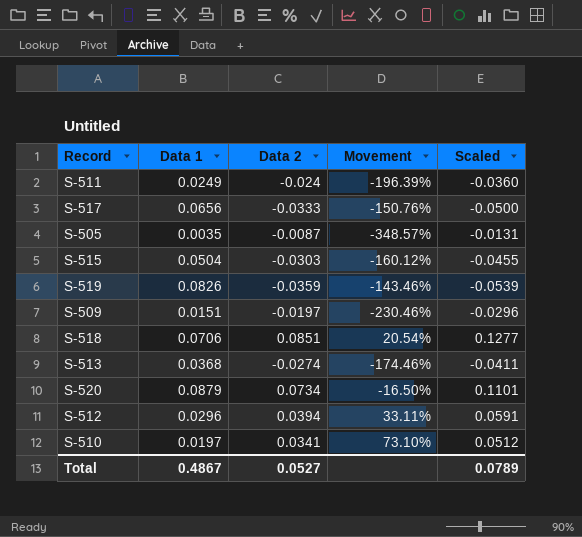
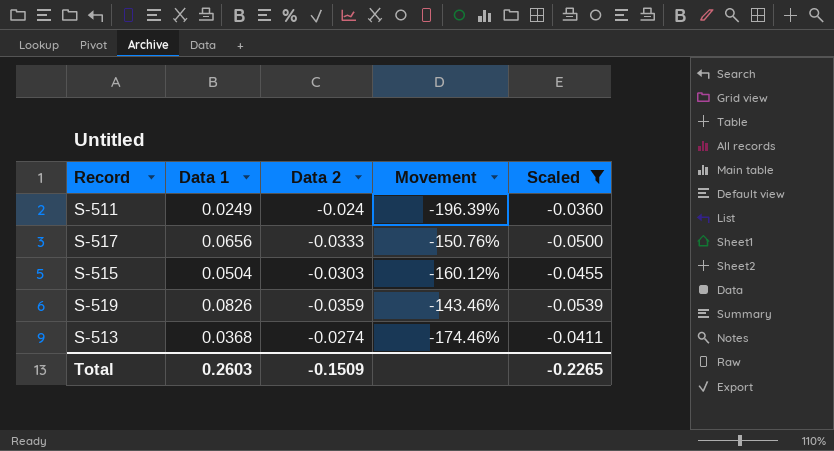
filter: none -> Scaled <= -0.0360
Total | Data 1: 0.4867 -> 0.2603
Total | Data 2: 0.0527 -> -0.1509
Total | Scaled: 0.0789 -> -0.2265

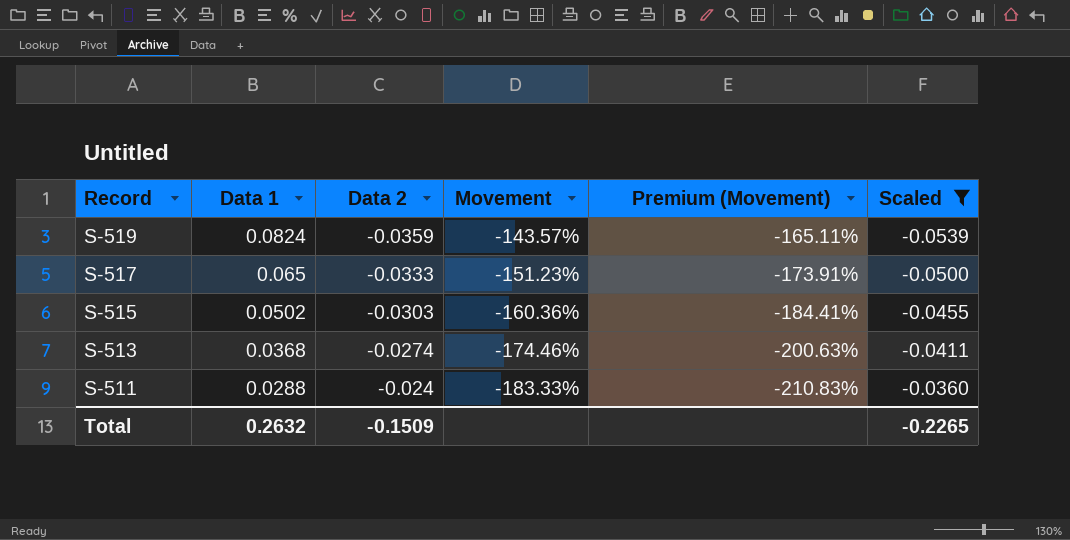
row order: none -> Record descending
column Premium (Movement) | formula: none -> [Movement] * 1.15
S-519 | Data 1: 0.0826 -> 0.0824
S-519 | Movement: -143.46% -> -143.57%
S-517 | Data 1: 0.0656 -> 0.065
S-517 | Movement: -150.76% -> -151.23%
S-515 | Data 1: 0.0504 -> 0.0502
S-515 | Movement: -160.12% -> -160.36%
S-511 | Data 1: 0.0249 -> 0.0288
S-511 | Movement: -196.39% -> -183.33%
Total | Data 1: 0.2603 -> 0.2632

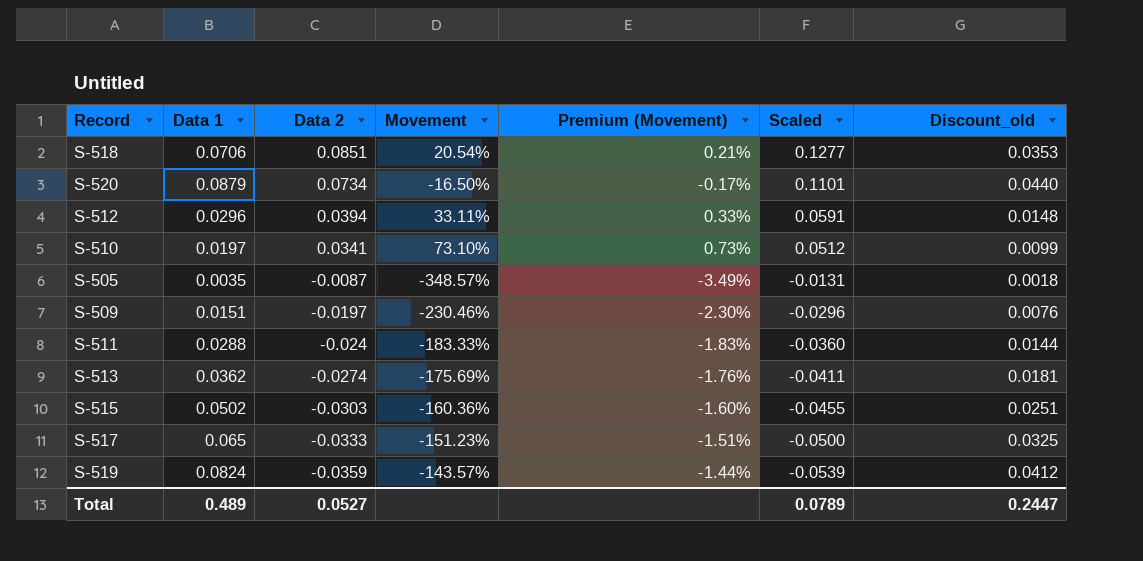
filter: Scaled <= -0.0360 -> none
row order: Record descending -> Data 2 descending
column Premium (Movement) | formula: [Movement] * 1.15 -> [Movement] * 0.01
column Discount_old | formula: none -> [Data 1] * 0.5
S-513 | Data 1: 0.0368 -> 0.0362
S-513 | Movement: -174.46% -> -175.69%
Total | Data 1: 0.2632 -> 0.489
Total | Data 2: -0.1509 -> 0.0527
Total | Scaled: -0.2265 -> 0.0789

